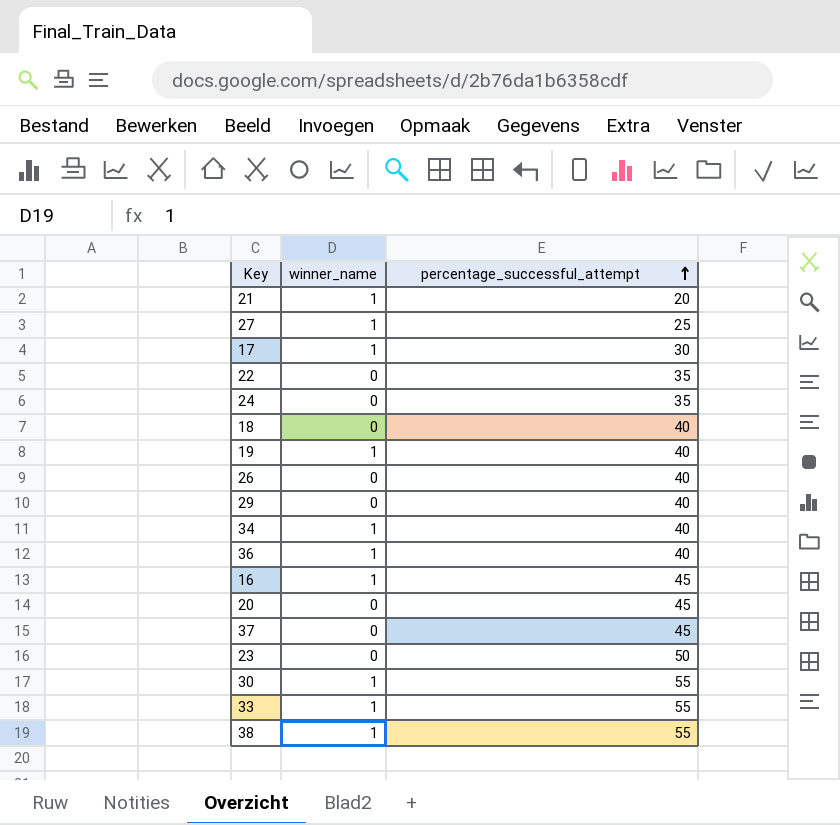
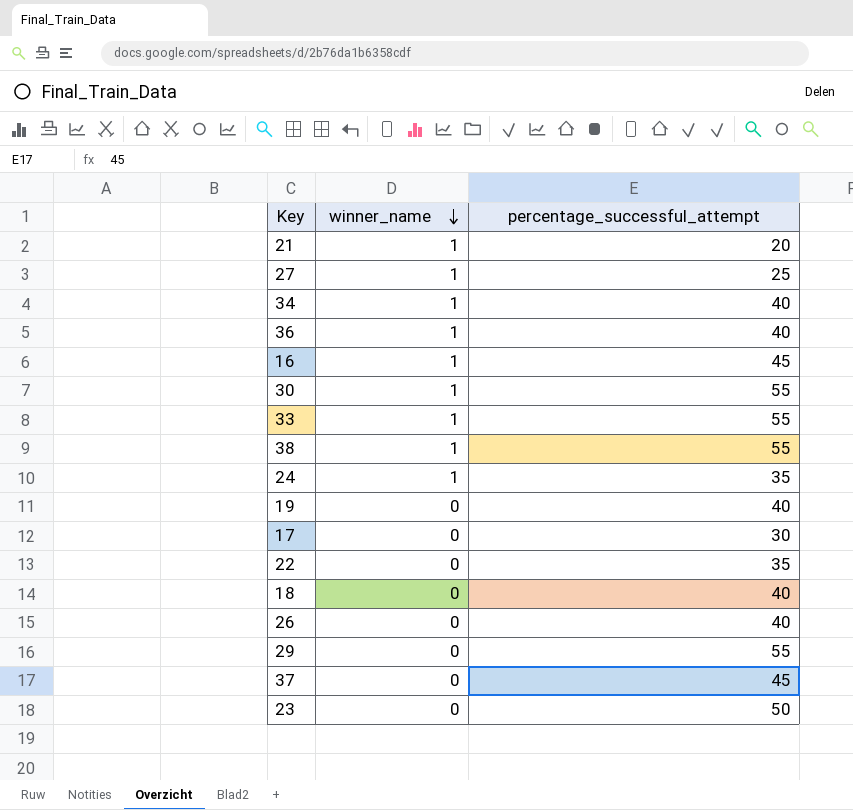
row order: percentage_successful_attempt ascending -> winner_name descending
row 20: 0 | 45 -> none
24 | winner_name: 0 -> 1
19 | winner_name: 1 -> 0
17 | winner_name: 1 -> 0
29 | percentage_successful_attempt: 40 -> 55

